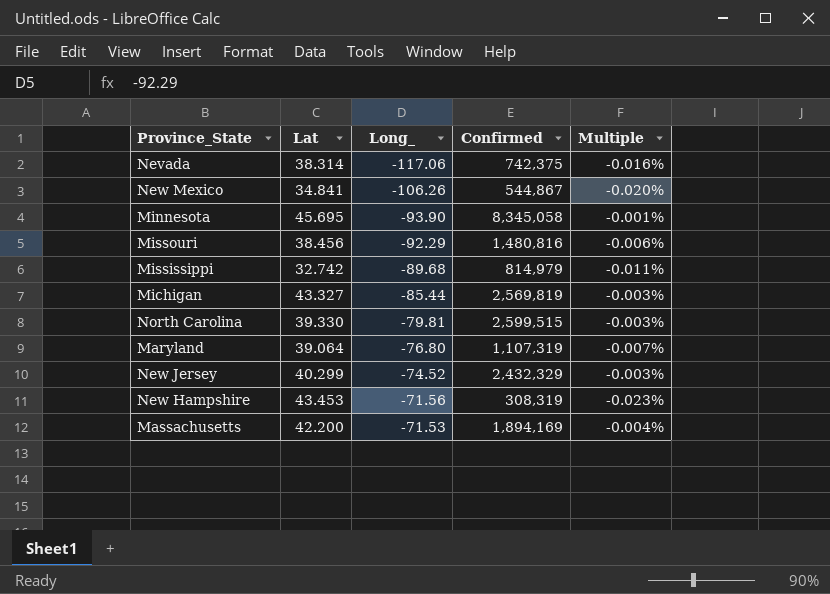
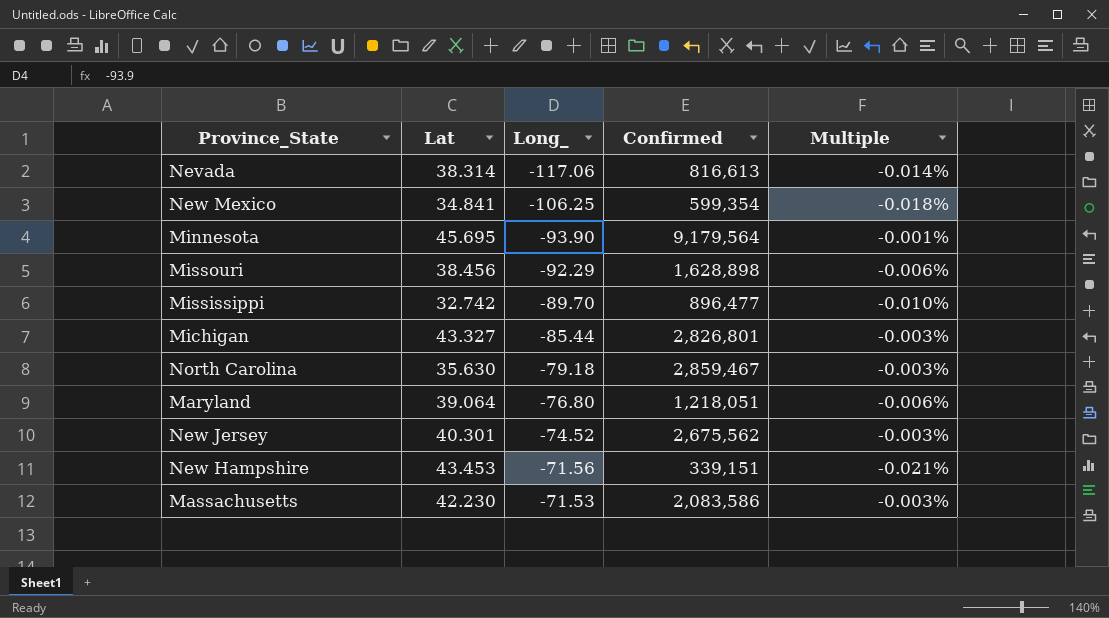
Nevada | Confirmed: 742,375 -> 816,613
Nevada | Multiple: -0.016% -> -0.014%
New Mexico | Long_: -106.26 -> -106.25
New Mexico | Confirmed: 544,867 -> 599,354
New Mexico | Multiple: -0.020% -> -0.018%
Minnesota | Confirmed: 8,345,058 -> 9,179,564
Missouri | Confirmed: 1,480,816 -> 1,628,898
Mississippi | Long_: -89.68 -> -89.70
Mississippi | Confirmed: 814,979 -> 896,477
Mississippi | Multiple: -0.011% -> -0.010%
Michigan | Confirmed: 2,569,819 -> 2,826,801
North Carolina | Lat: 39.330 -> 35.630
North Carolina | Long_: -79.81 -> -79.18
North Carolina | Confirmed: 2,599,515 -> 2,859,467
Maryland | Confirmed: 1,107,319 -> 1,218,051
Maryland | Multiple: -0.007% -> -0.006%
New Jersey | Lat: 40.299 -> 40.301
New Jersey | Confirmed: 2,432,329 -> 2,675,562
New Hampshire | Confirmed: 308,319 -> 339,151
New Hampshire | Multiple: -0.023% -> -0.021%
Massachusetts | Lat: 42.200 -> 42.230
Massachusetts | Confirmed: 1,894,169 -> 2,083,586
Massachusetts | Multiple: -0.004% -> -0.003%

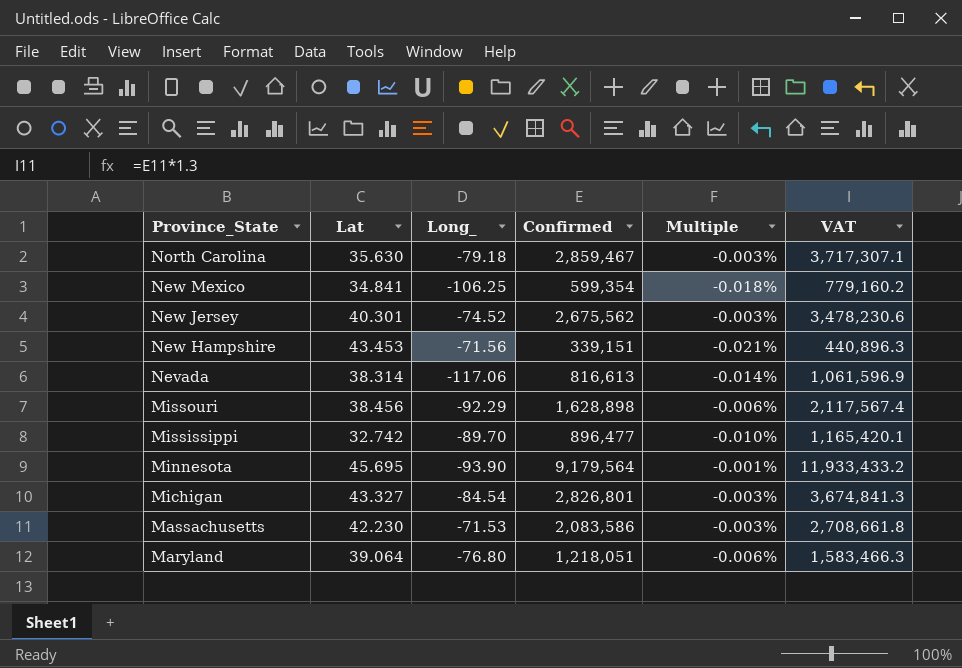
row order: Long_ ascending -> Province_State descending
column VAT | formula: none -> [Confirmed] * 1.3
Michigan | Long_: -85.44 -> -84.54

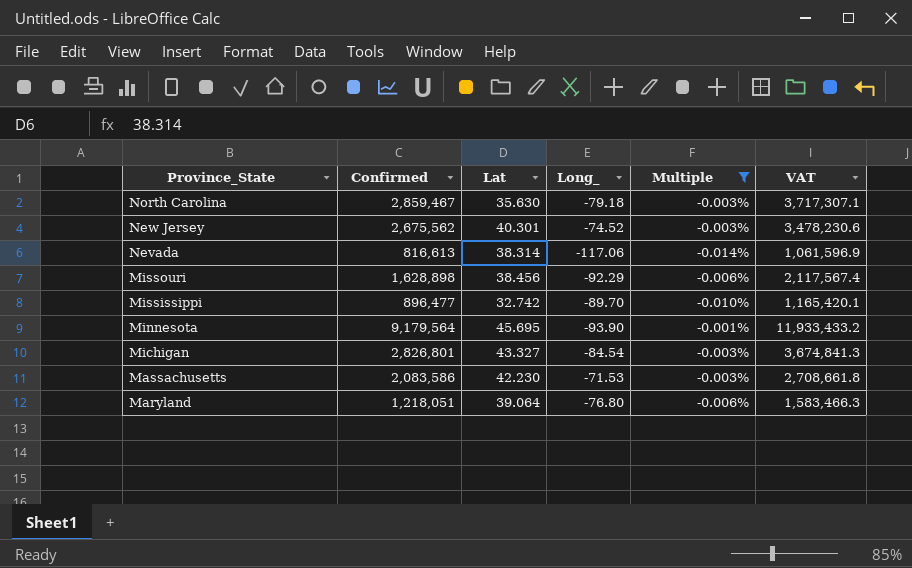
filter: none -> Multiple >= -0.014%
column Confirmed | position: 4 -> 2

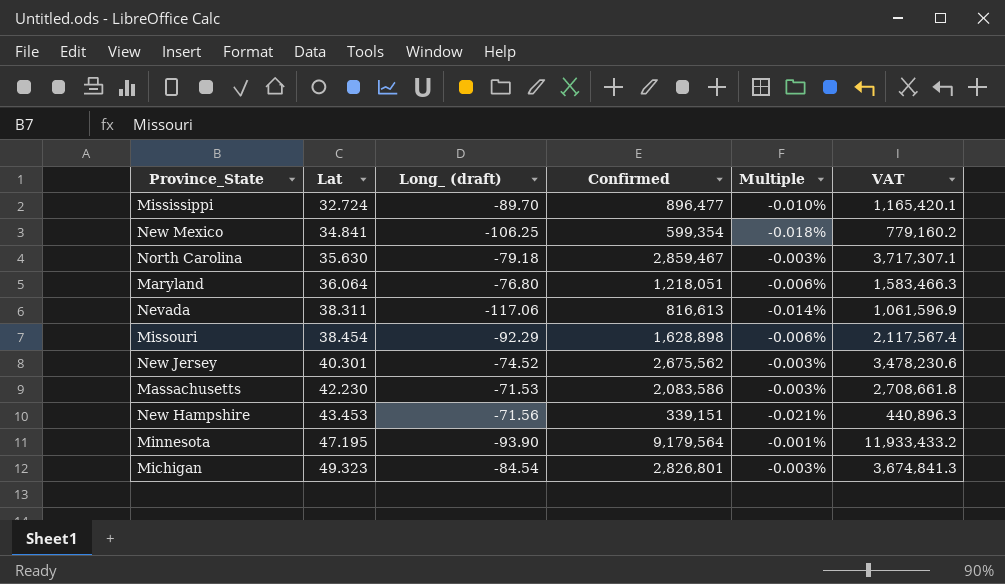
filter: Multiple >= -0.014% -> none
row order: Province_State descending -> Lat ascending
column name: Long_ -> Long_ (draft)
column Confirmed | position: 2 -> 4
Mississippi | Lat: 32.742 -> 32.724
Maryland | Lat: 39.064 -> 36.064
Nevada | Lat: 38.314 -> 38.311
Missouri | Lat: 38.456 -> 38.454
Minnesota | Lat: 45.695 -> 47.195
Michigan | Lat: 43.327 -> 49.323

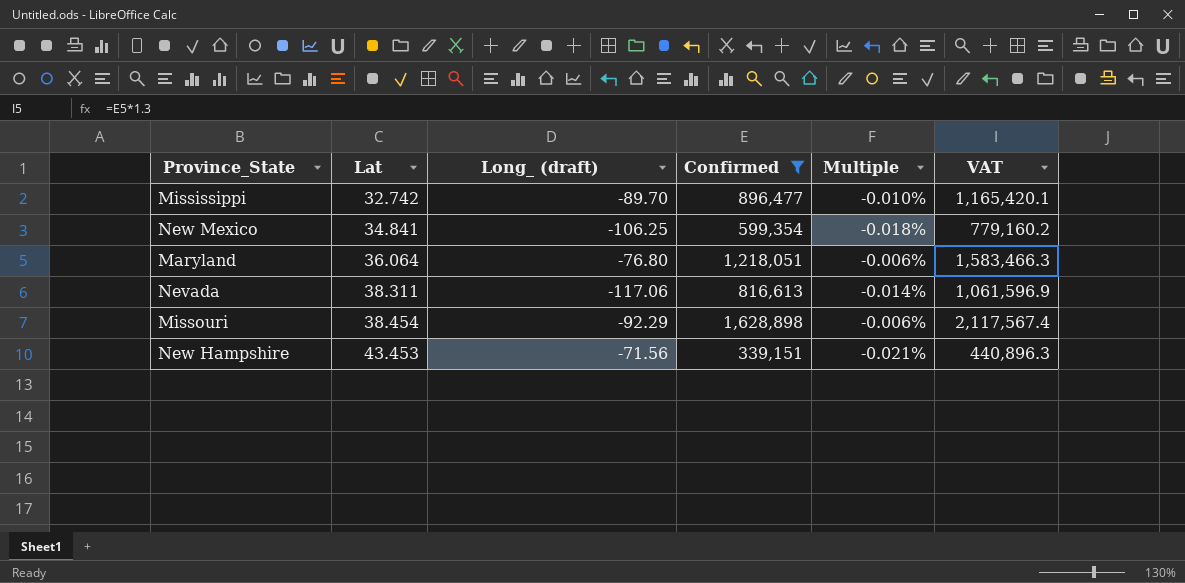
filter: none -> Confirmed <= 1,628,898
Mississippi | Lat: 32.724 -> 32.742

